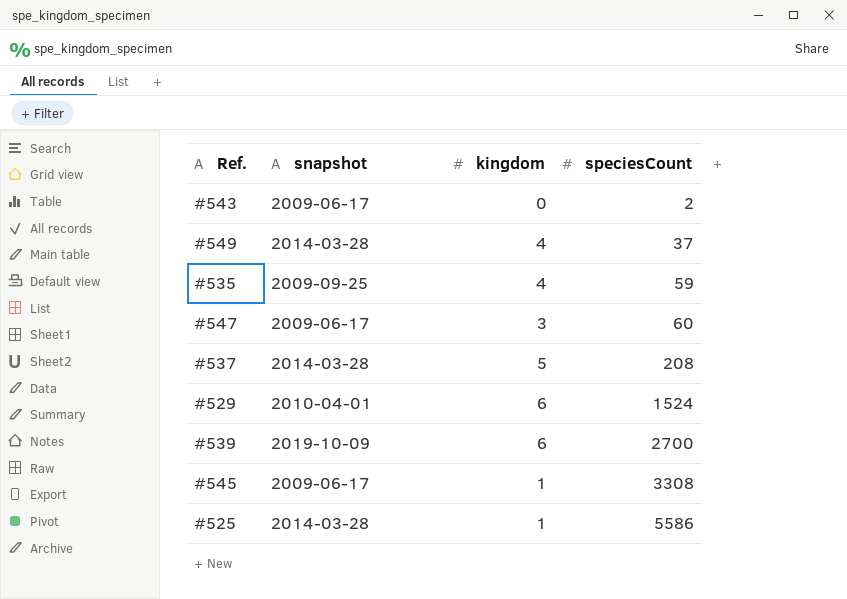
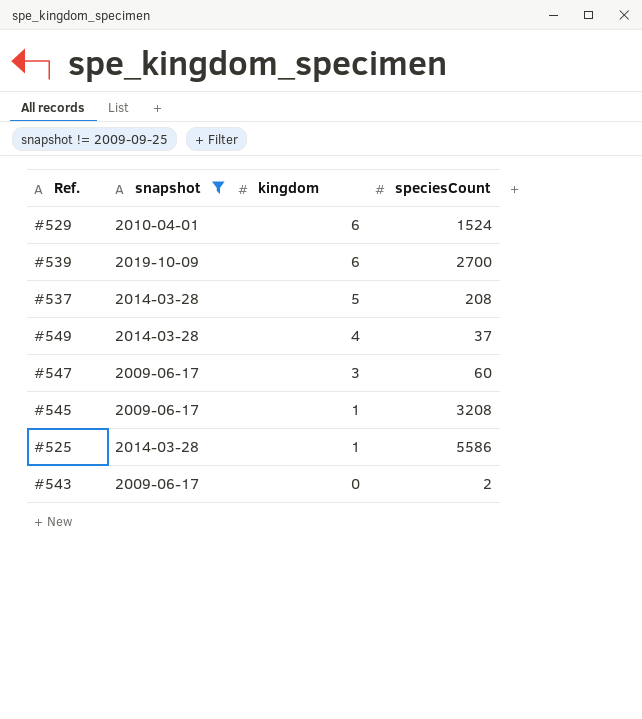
filter: none -> snapshot != 2009-09-25
row order: speciesCount ascending -> kingdom descending
#545 | speciesCount: 3308 -> 3208

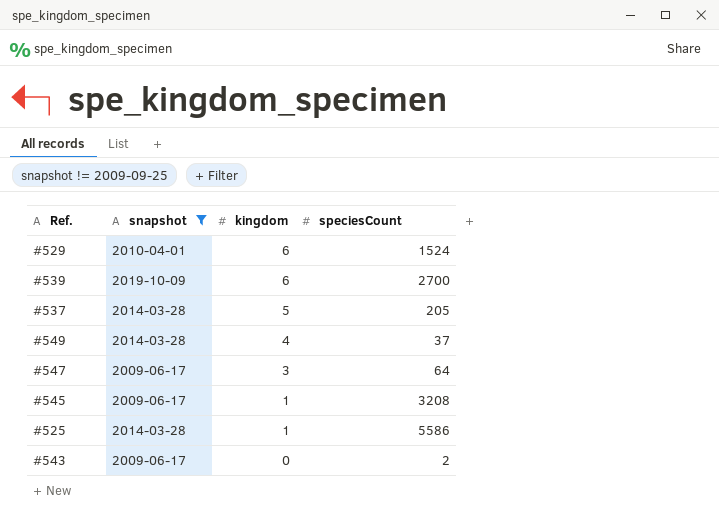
#537 | speciesCount: 208 -> 205
#547 | speciesCount: 60 -> 64

